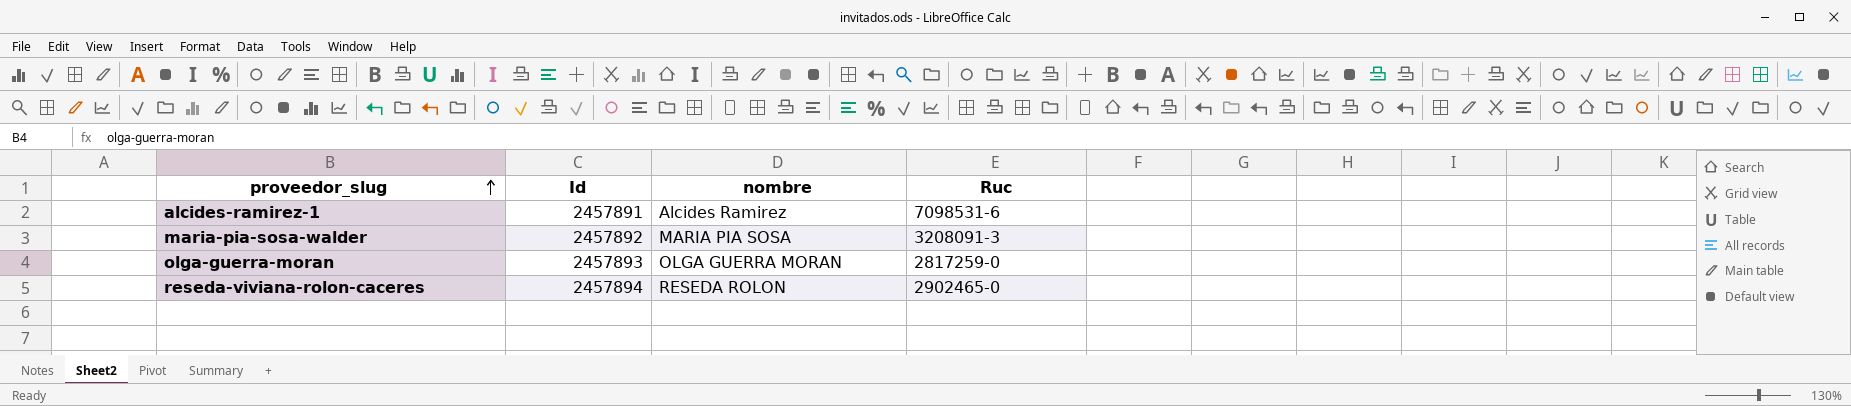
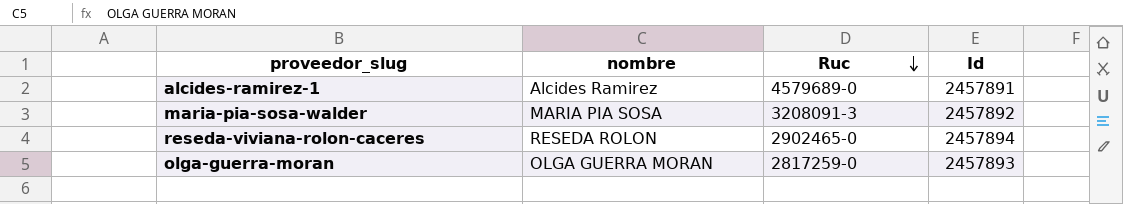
row order: proveedor_slug ascending -> Ruc descending
column Id | position: 2 -> 4
alcides-ramirez-1 | Ruc: 7098531-6 -> 4579689-0

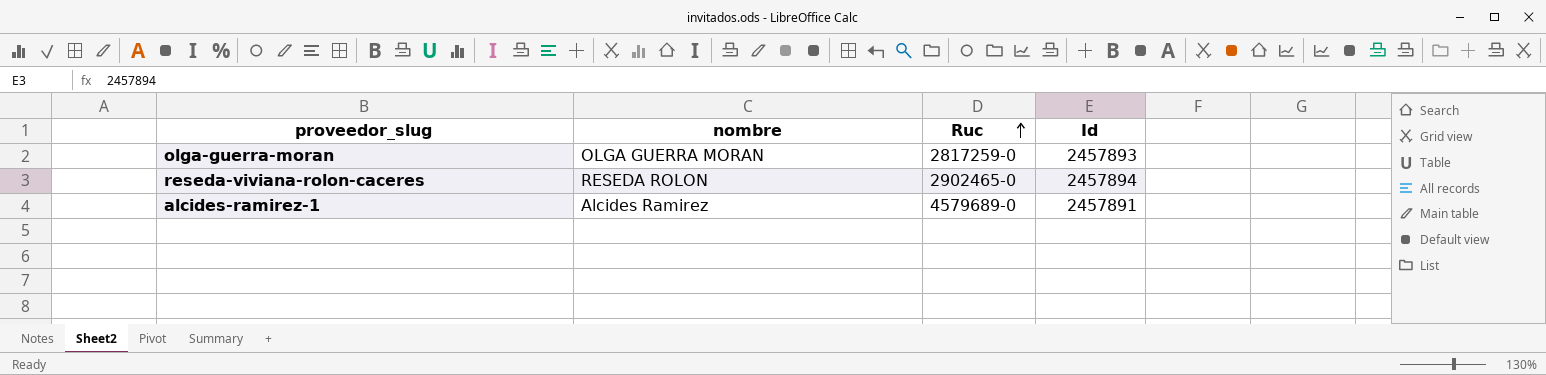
row order: Ruc descending -> Ruc ascending
row maria-pia-sosa-walder: MARIA PIA SOSA | 3208091-3 | 2457892 -> none

